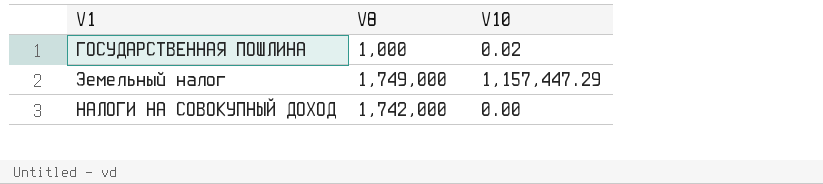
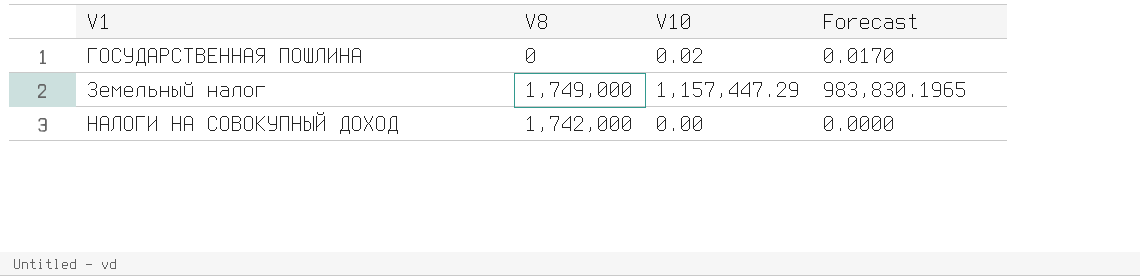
column Forecast | formula: none -> [V10] * 0.85
ГОСУДАРСТВЕННАЯ ПОШЛИНА | V8: 1,000 -> 0

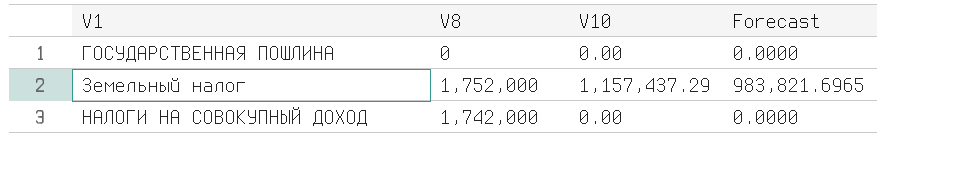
ГОСУДАРСТВЕННАЯ ПОШЛИНА | V10: 0.02 -> 0.00
ГОСУДАРСТВЕННАЯ ПОШЛИНА | Forecast: 0.0170 -> 0.0000
Земельный налог | V8: 1,749,000 -> 1,752,000
Земельный налог | V10: 1,157,447.29 -> 1,157,437.29
Земельный налог | Forecast: 983,830.1965 -> 983,821.6965

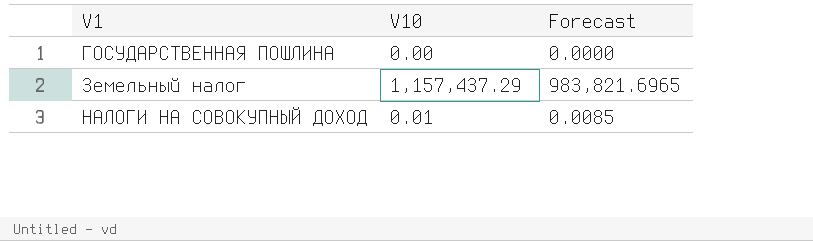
column V8 | position: 2 -> none
НАЛОГИ НА СОВОКУПНЫЙ ДОХОД | V10: 0.00 -> 0.01
НАЛОГИ НА СОВОКУПНЫЙ ДОХОД | Forecast: 0.0000 -> 0.0085

